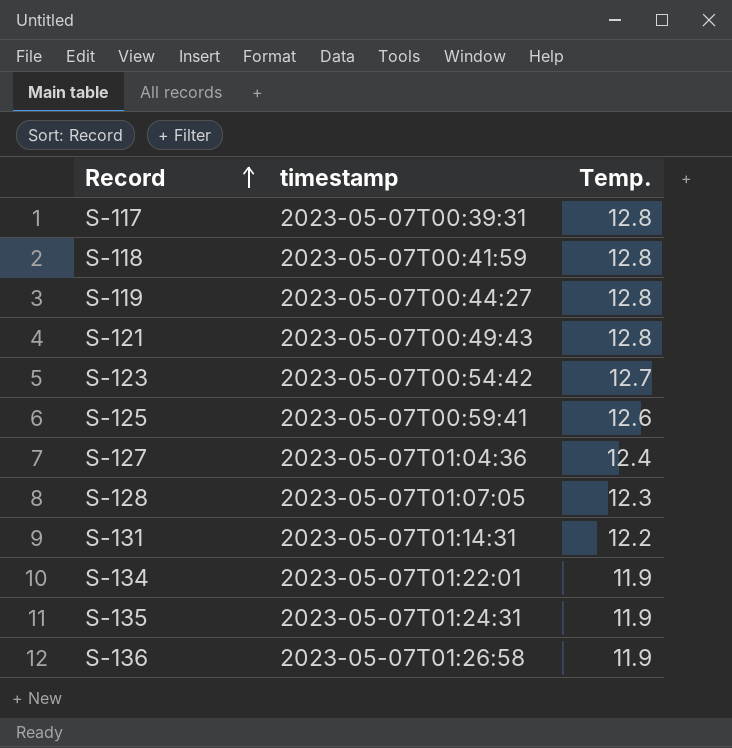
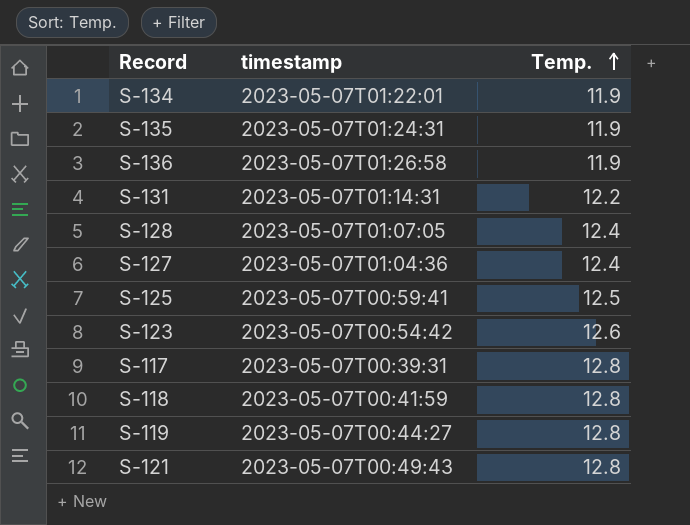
row order: Record ascending -> Temp. ascending
S-128 | Temp.: 12.3 -> 12.4
S-125 | Temp.: 12.6 -> 12.5
S-123 | Temp.: 12.7 -> 12.6

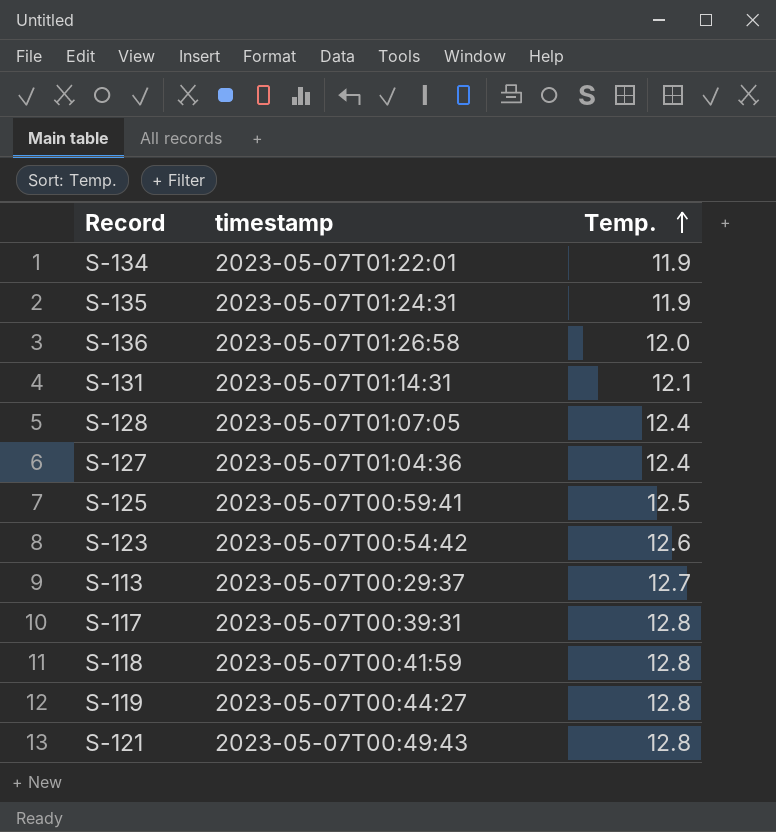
S-136 | Temp.: 11.9 -> 12.0
S-131 | Temp.: 12.2 -> 12.1
row S-113: none -> 2023-05-07T00:29:37 | 12.7

